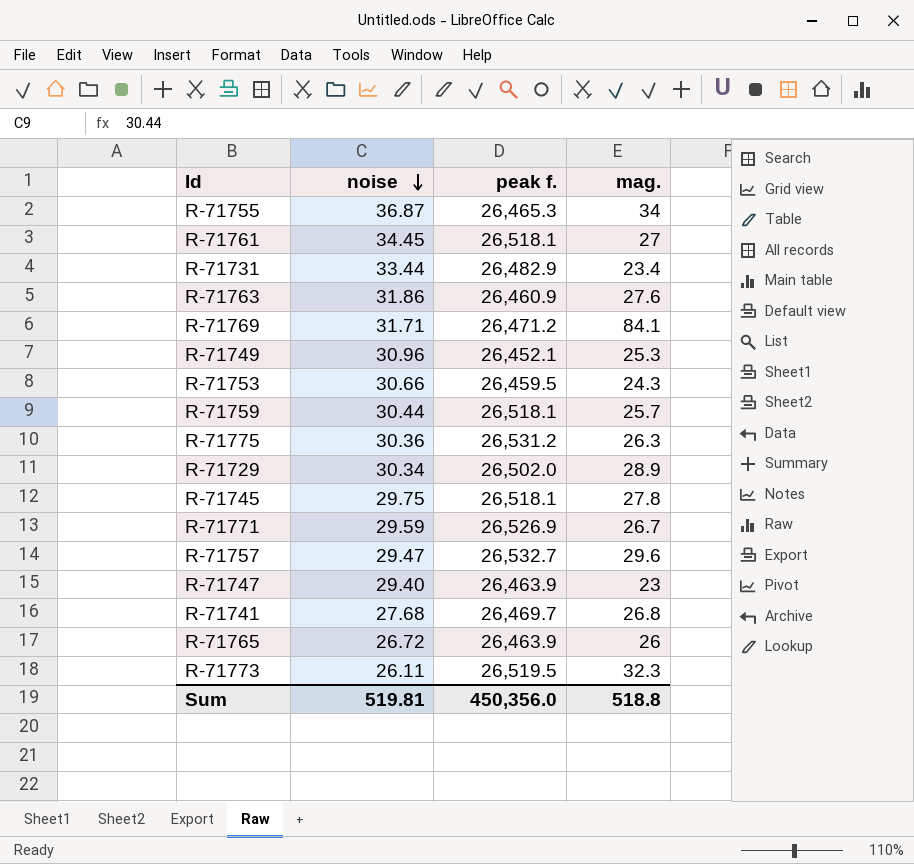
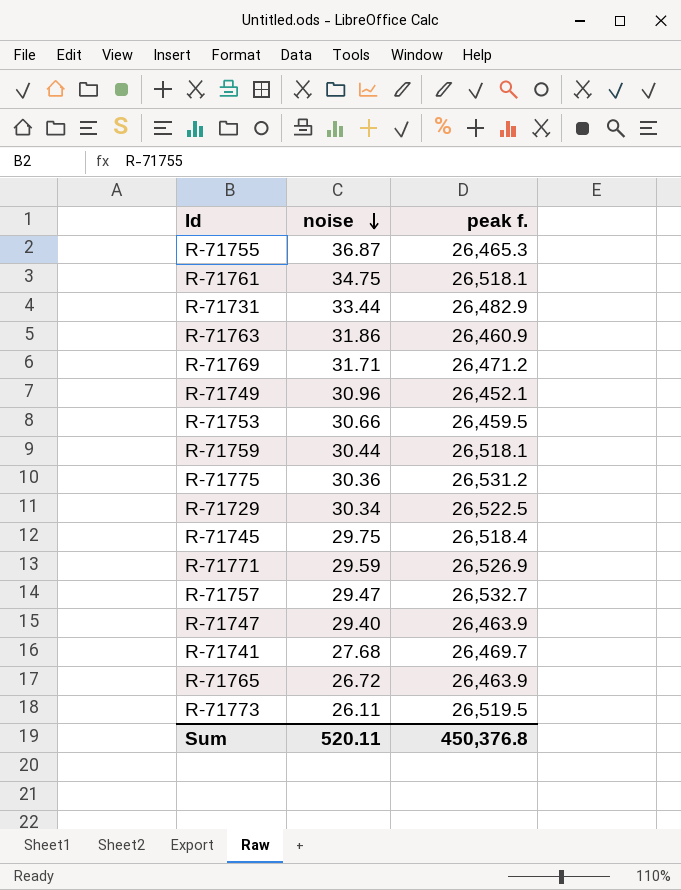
column mag. | position: 4 -> none
R-71761 | noise: 34.45 -> 34.75
R-71729 | peak f.: 26,502.0 -> 26,522.5
R-71745 | peak f.: 26,518.1 -> 26,518.4
Sum | noise: 519.81 -> 520.11
Sum | peak f.: 450,356.0 -> 450,376.8

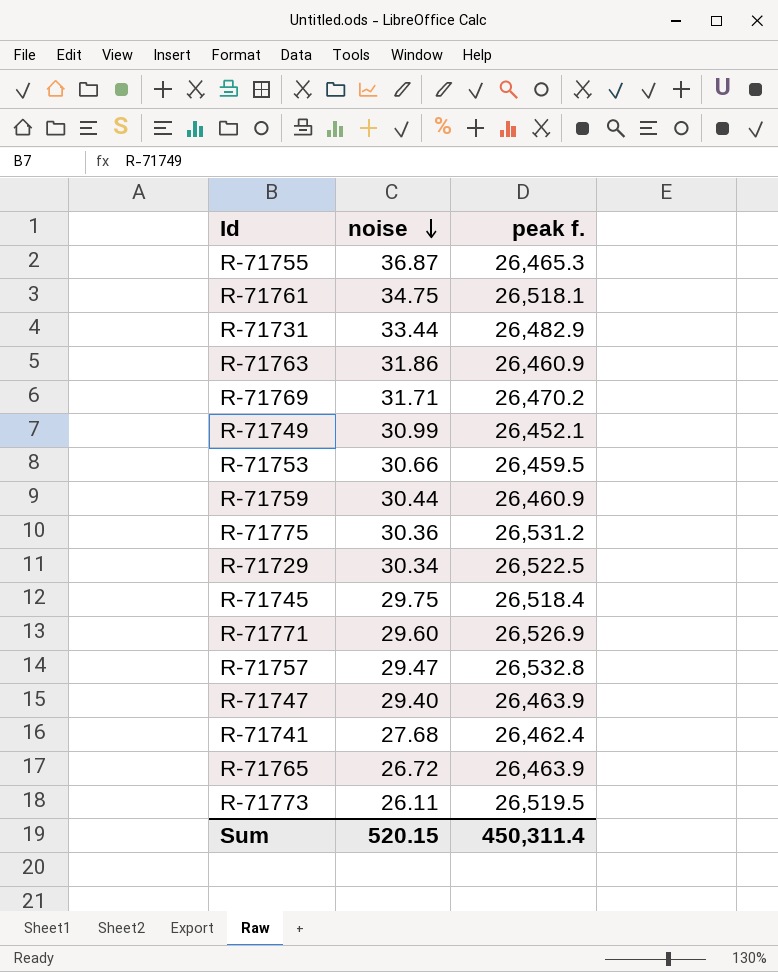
R-71769 | peak f.: 26,471.2 -> 26,470.2
R-71749 | noise: 30.96 -> 30.99
R-71759 | peak f.: 26,518.1 -> 26,460.9
R-71771 | noise: 29.59 -> 29.60
R-71757 | peak f.: 26,532.7 -> 26,532.8
R-71741 | peak f.: 26,469.7 -> 26,462.4
Sum | noise: 520.11 -> 520.15
Sum | peak f.: 450,376.8 -> 450,311.4

